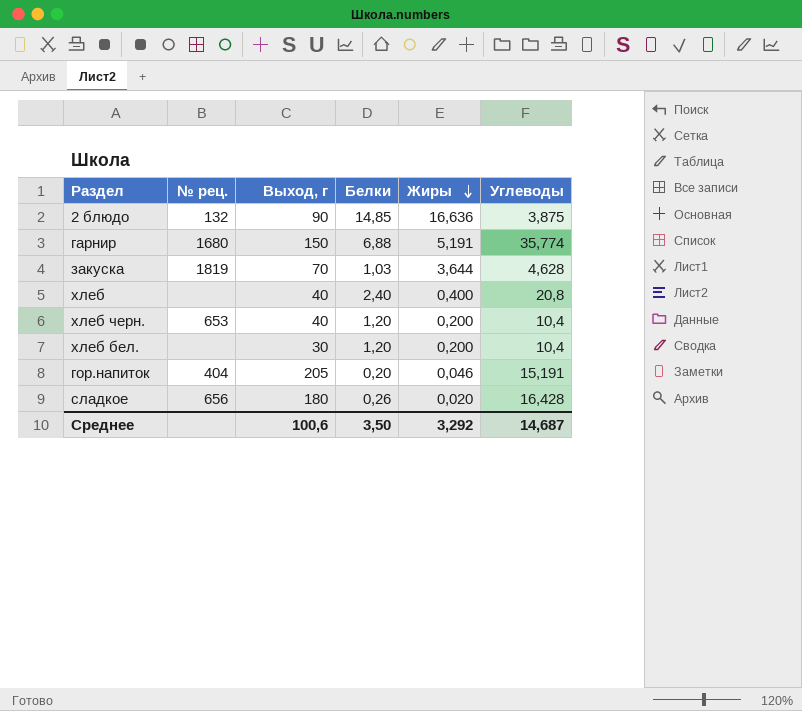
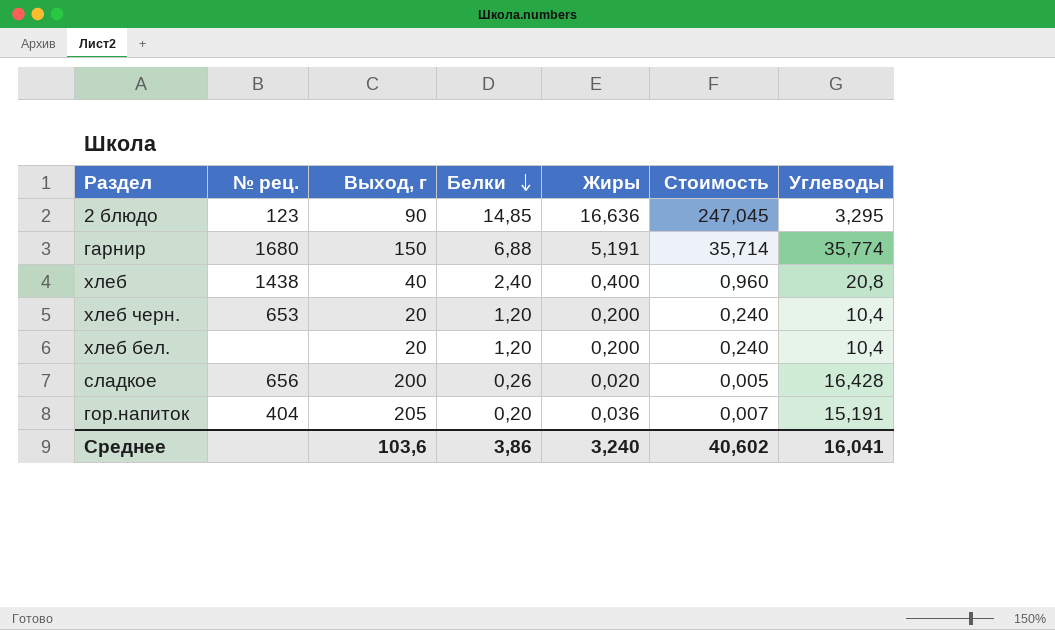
row order: Жиры descending -> Белки descending
column Стоимость | formula: none -> [Белки] * [Жиры]
row закуска: 1819 | 70 | 1,03 | 3,644 | 4,628 -> none
2 блюдо | № рец.: 132 -> 123
2 блюдо | Углеводы: 3,875 -> 3,295
хлеб | № рец.: none -> 1438
хлеб черн. | Выход, г: 40 -> 20
хлеб бел. | Выход, г: 30 -> 20
сладкое | Выход, г: 180 -> 200
гор.напиток | Жиры: 0,046 -> 0,036
Среднее | Выход, г: 100,6 -> 103,6
Среднее | Белки: 3,50 -> 3,86
Среднее | Жиры: 3,292 -> 3,240
Среднее | Углеводы: 14,687 -> 16,041

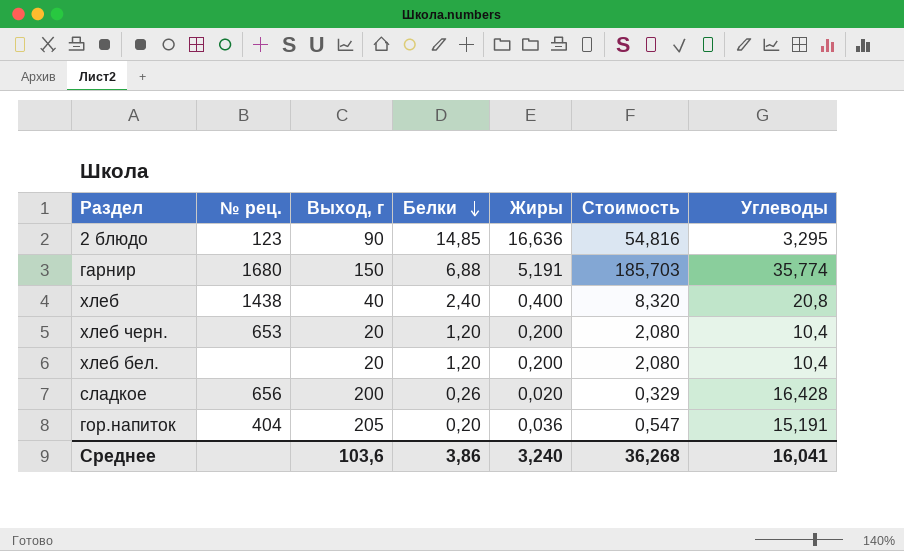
column Стоимость | formula: [Белки] * [Жиры] -> [Жиры] * [Углеводы]
Среднее | Стоимость: 40,602 -> 36,268

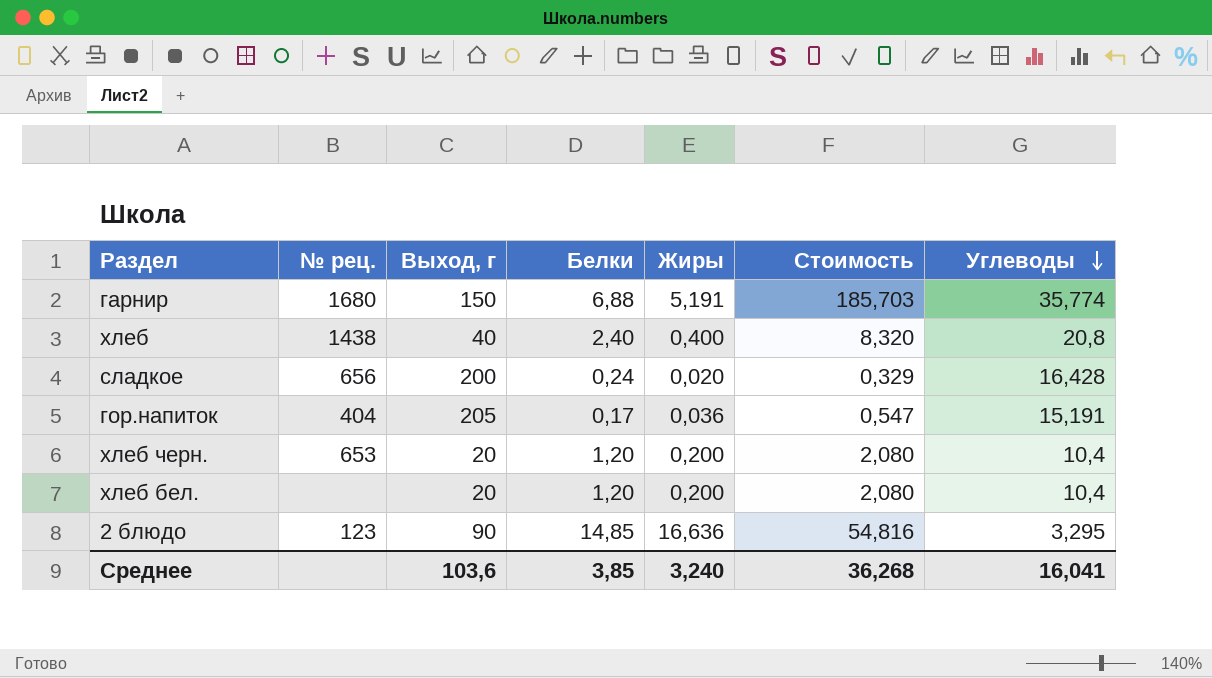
row order: Белки descending -> Углеводы descending
сладкое | Белки: 0,26 -> 0,24
гор.напиток | Белки: 0,20 -> 0,17
Среднее | Белки: 3,86 -> 3,85

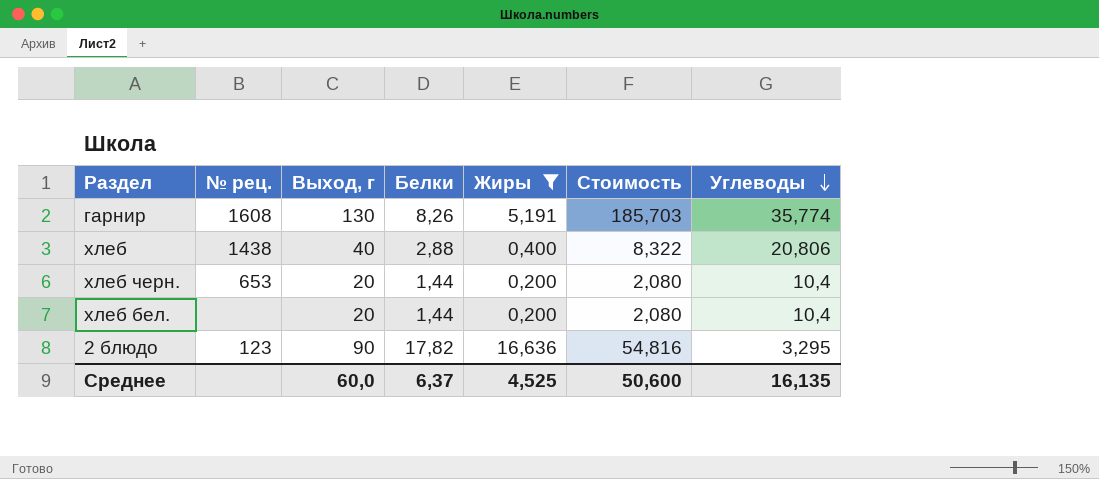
filter: none -> Жиры >= 0,200
гарнир | № рец.: 1680 -> 1608
гарнир | Выход, г: 150 -> 130
гарнир | Белки: 6,88 -> 8,26
хлеб | Белки: 2,40 -> 2,88
хлеб | Стоимость: 8,320 -> 8,322
хлеб | Углеводы: 20,8 -> 20,806
хлеб черн. | Белки: 1,20 -> 1,44
хлеб бел. | Белки: 1,20 -> 1,44
2 блюдо | Белки: 14,85 -> 17,82
Среднее | Выход, г: 103,6 -> 60,0
Среднее | Белки: 3,85 -> 6,37
Среднее | Жиры: 3,240 -> 4,525
Среднее | Стоимость: 36,268 -> 50,600
Среднее | Углеводы: 16,041 -> 16,135

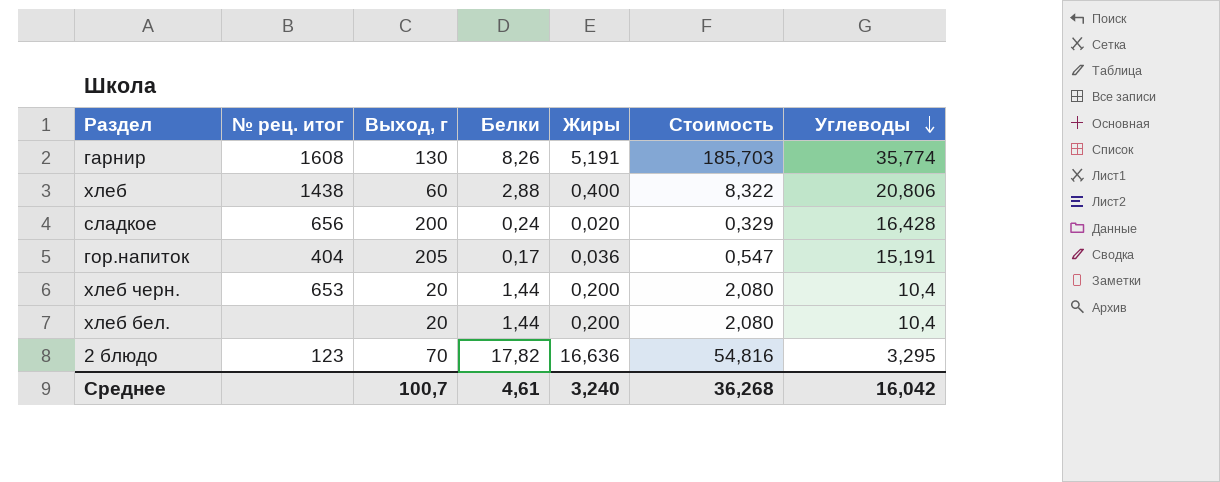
filter: Жиры >= 0,200 -> none
column name: № рец. -> № рец. итог
хлеб | Выход, г: 40 -> 60
2 блюдо | Выход, г: 90 -> 70
Среднее | Выход, г: 60,0 -> 100,7
Среднее | Белки: 6,37 -> 4,61
Среднее | Жиры: 4,525 -> 3,240
Среднее | Стоимость: 50,600 -> 36,268
Среднее | Углеводы: 16,135 -> 16,042

